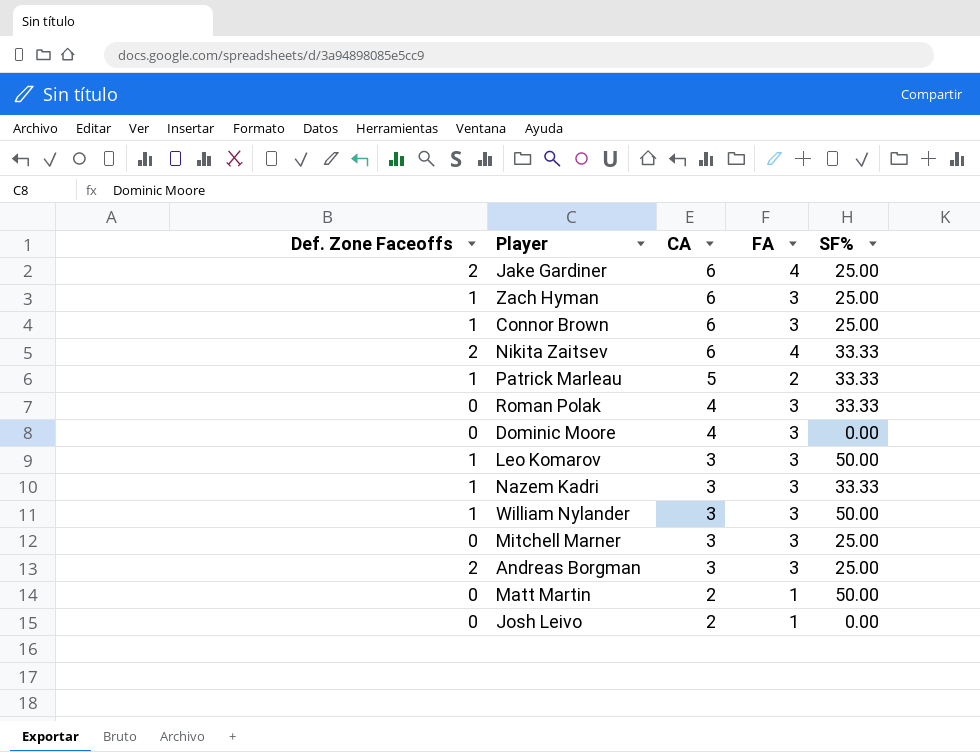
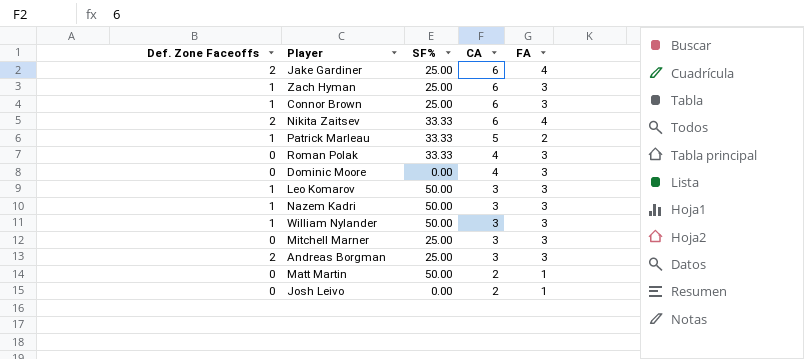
column SF% | position: 5 -> 3
Nazem Kadri | SF%: 33.33 -> 50.00

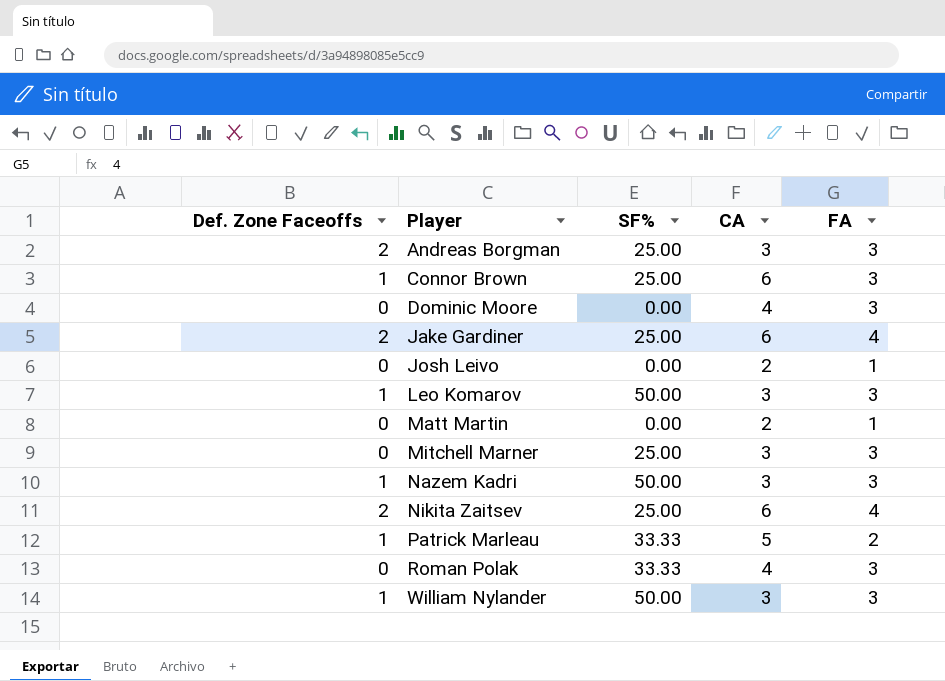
row order: CA descending -> Player ascending
row Zach Hyman: 1 | 25.00 | 6 | 3 -> none
Matt Martin | SF%: 50.00 -> 0.00
Nikita Zaitsev | SF%: 33.33 -> 25.00

